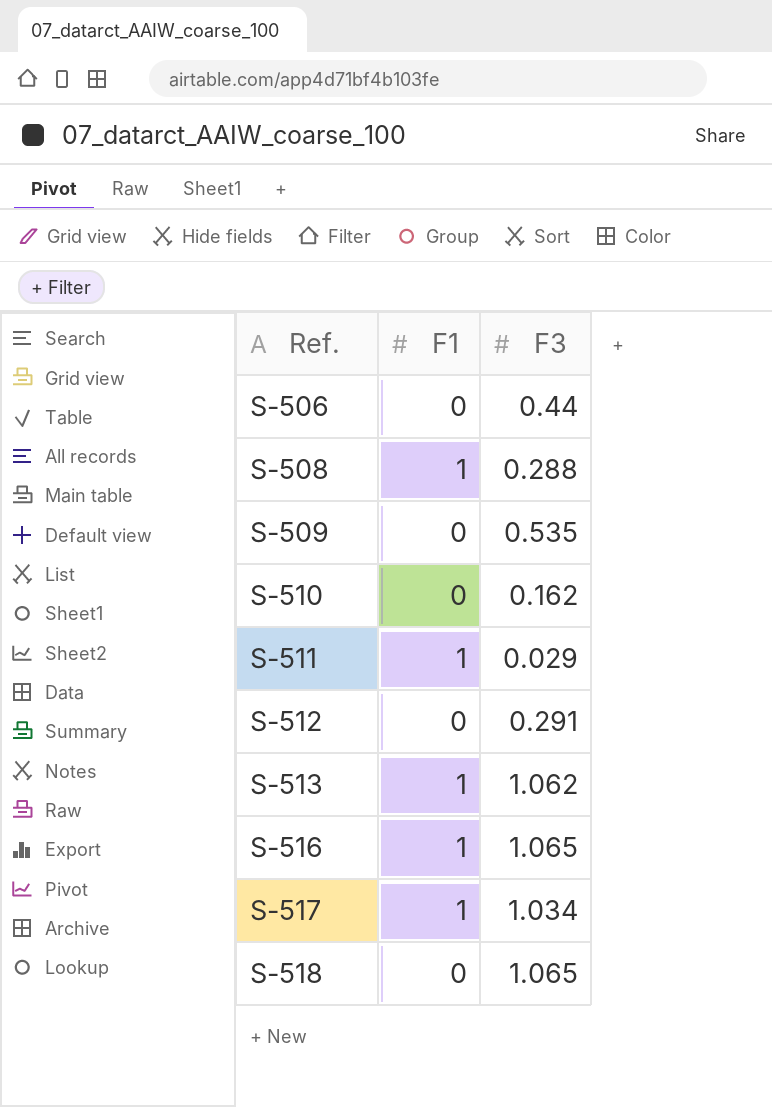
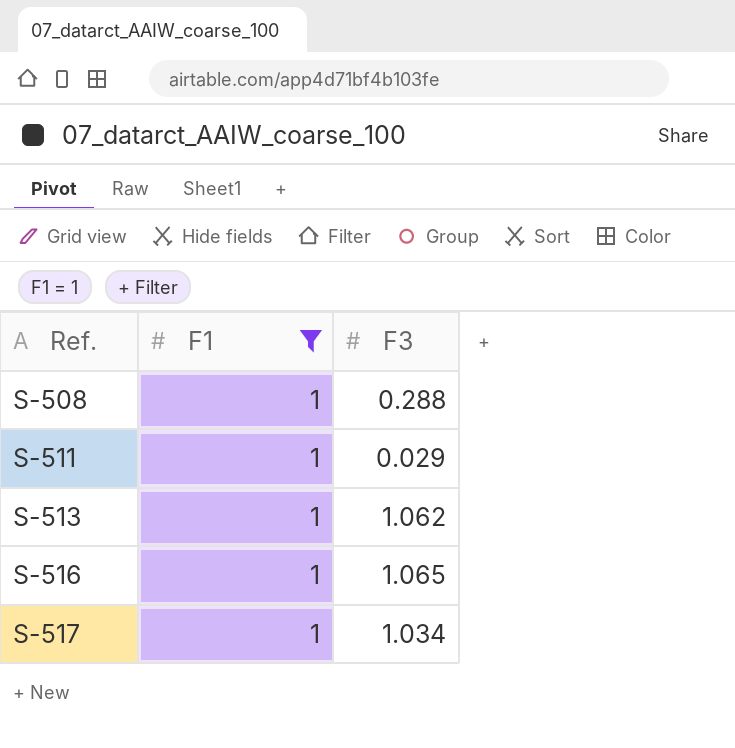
filter: none -> F1 = 1

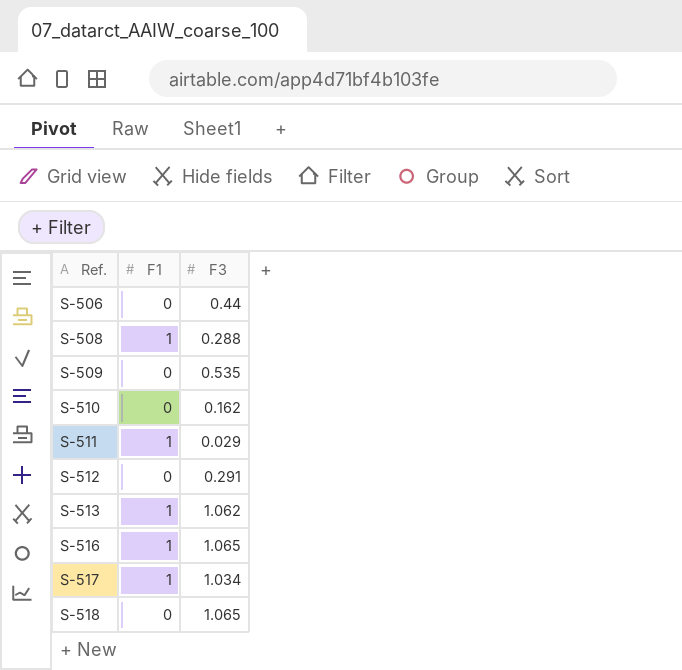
filter: F1 = 1 -> none

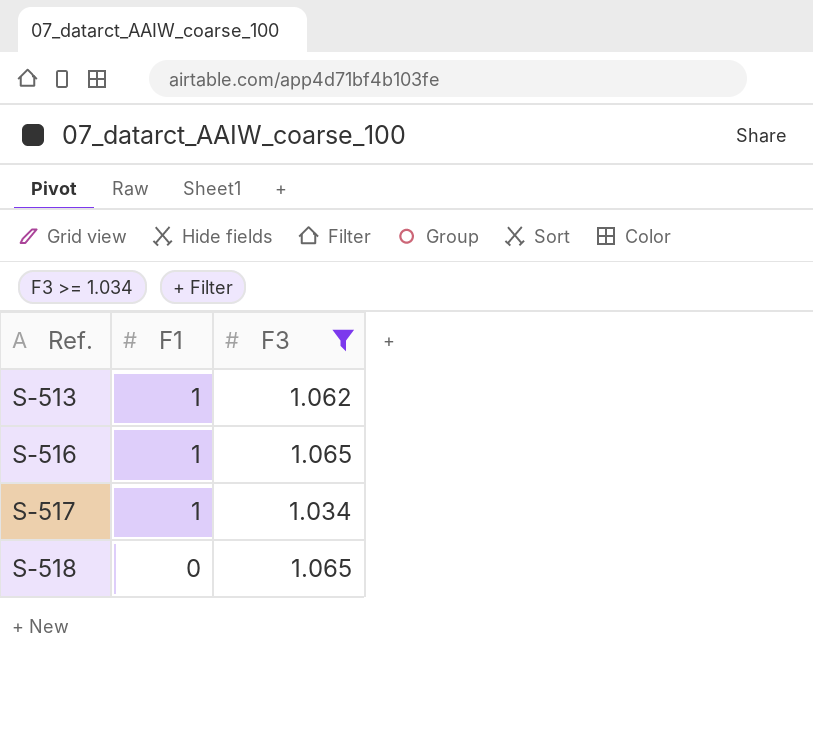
filter: none -> F3 >= 1.034

